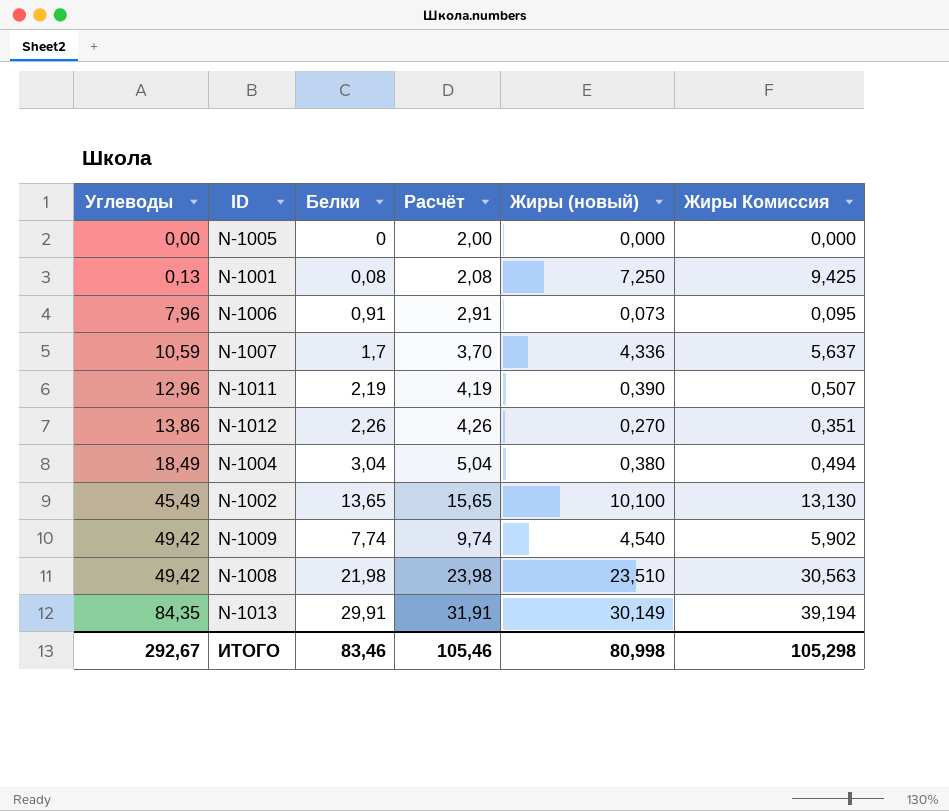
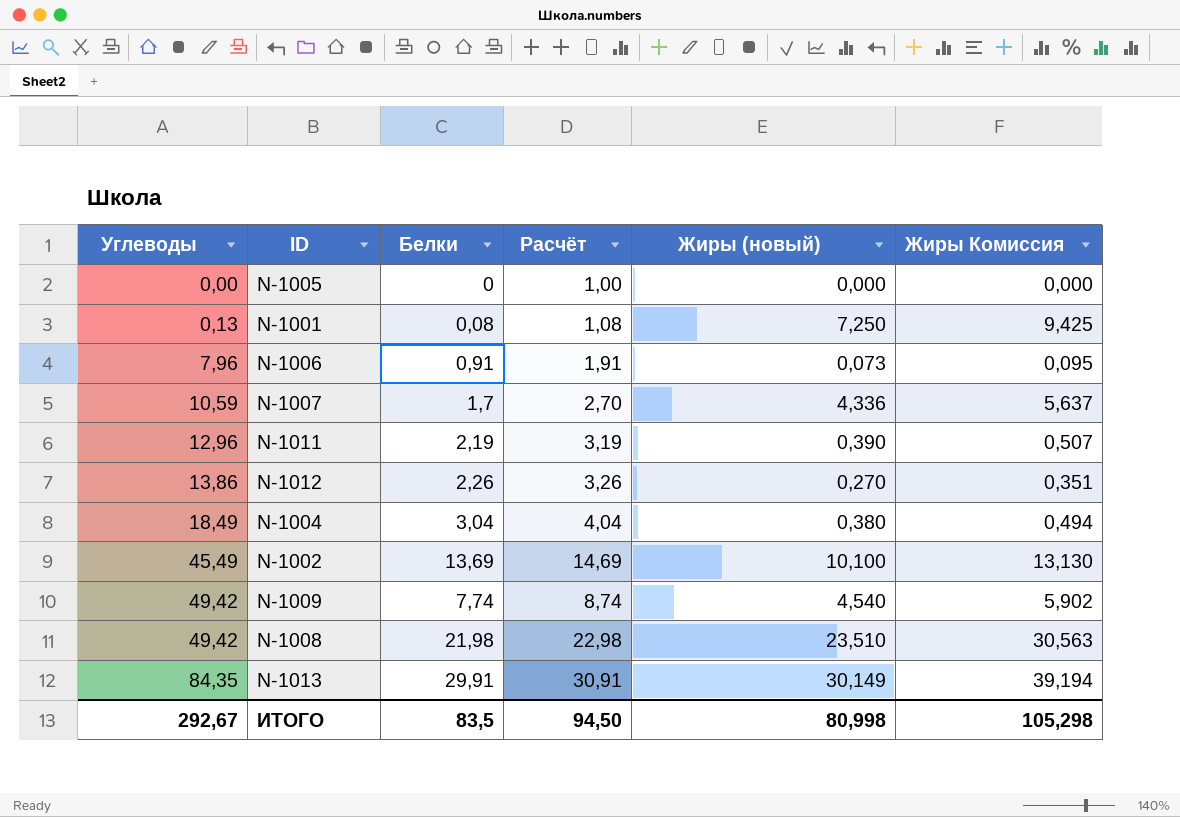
column Расчёт | formula: [Белки] + 2 -> [Белки] + 1
N-1002 | Белки: 13,65 -> 13,69
ИТОГО | Белки: 83,46 -> 83,5
ИТОГО | Расчёт: 105,46 -> 94,50

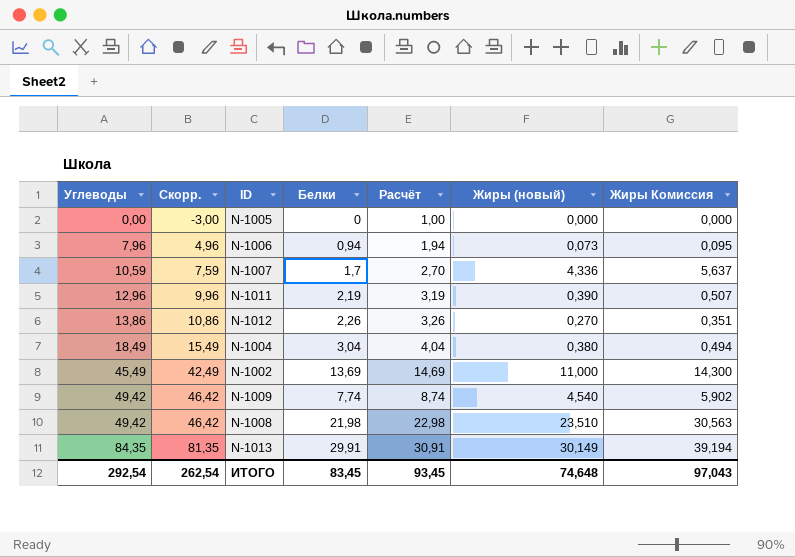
column Скорр. | formula: none -> [Углеводы] - 3
row N-1001: 0,13 | 0,08 | 1,08 | 7,250 | 9,425 -> none
N-1006 | Белки: 0,91 -> 0,94
N-1006 | Расчёт: 1,91 -> 1,94
N-1002 | Жиры (новый): 10,100 -> 11,000
N-1002 | Жиры Комиссия: 13,130 -> 14,300
ИТОГО | Углеводы: 292,67 -> 292,54
ИТОГО | Белки: 83,5 -> 83,45
ИТОГО | Расчёт: 94,50 -> 93,45
ИТОГО | Жиры (новый): 80,998 -> 74,648
ИТОГО | Жиры Комиссия: 105,298 -> 97,043

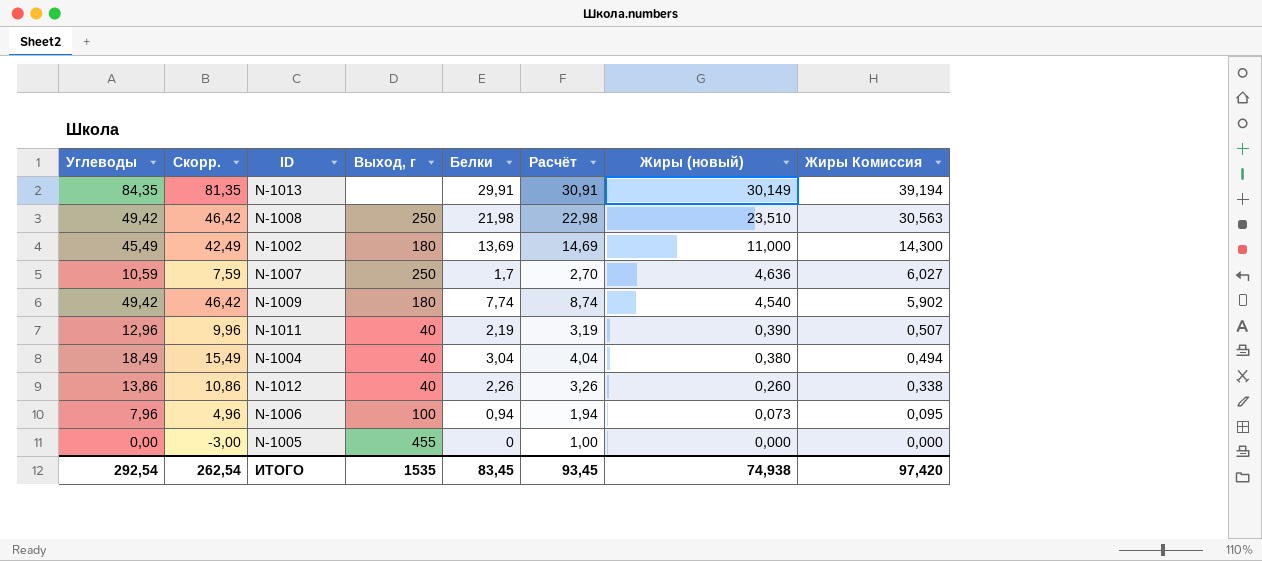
row order: Углеводы ascending -> Жиры (новый) descending
column Выход, г | position: none -> 4
N-1007 | Жиры (новый): 4,336 -> 4,636
N-1007 | Жиры Комиссия: 5,637 -> 6,027
N-1012 | Жиры (новый): 0,270 -> 0,260
N-1012 | Жиры Комиссия: 0,351 -> 0,338
ИТОГО | Жиры (новый): 74,648 -> 74,938
ИТОГО | Жиры Комиссия: 97,043 -> 97,420

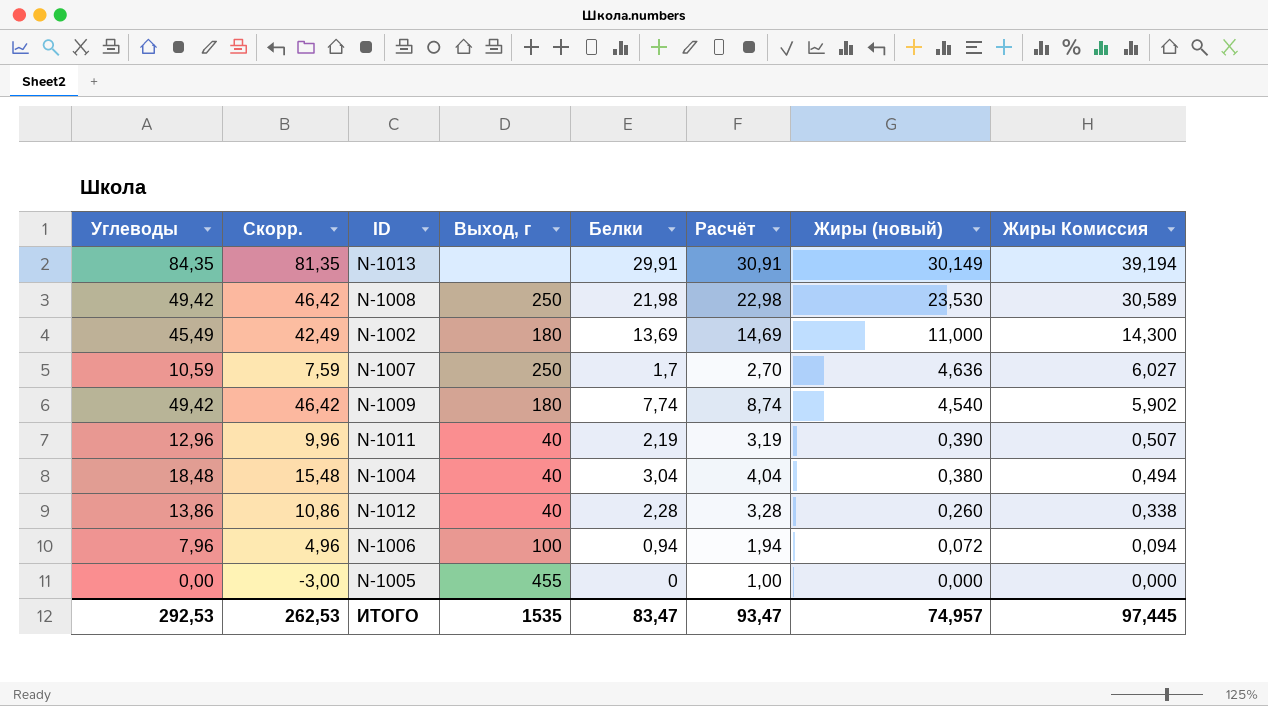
N-1008 | Жиры (новый): 23,510 -> 23,530
N-1008 | Жиры Комиссия: 30,563 -> 30,589
N-1004 | Углеводы: 18,49 -> 18,48
N-1004 | Скорр.: 15,49 -> 15,48
N-1012 | Белки: 2,26 -> 2,28
N-1012 | Расчёт: 3,26 -> 3,28
N-1006 | Жиры (новый): 0,073 -> 0,072
N-1006 | Жиры Комиссия: 0,095 -> 0,094
ИТОГО | Углеводы: 292,54 -> 292,53
ИТОГО | Скорр.: 262,54 -> 262,53
ИТОГО | Белки: 83,45 -> 83,47
ИТОГО | Расчёт: 93,45 -> 93,47
ИТОГО | Жиры (новый): 74,938 -> 74,957
ИТОГО | Жиры Комиссия: 97,420 -> 97,445

